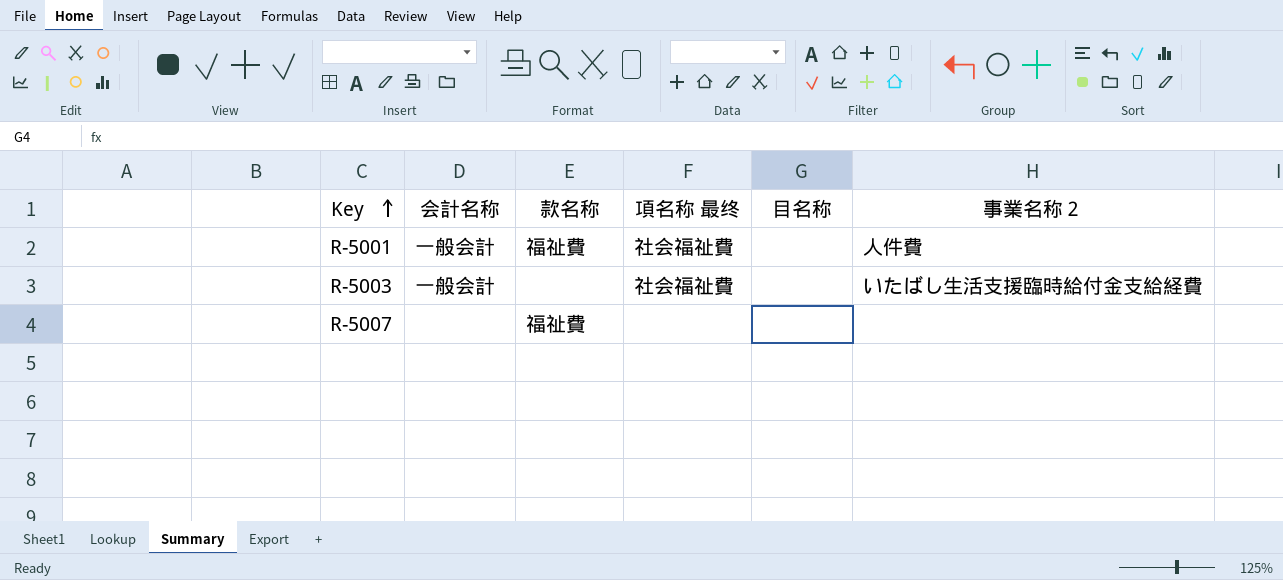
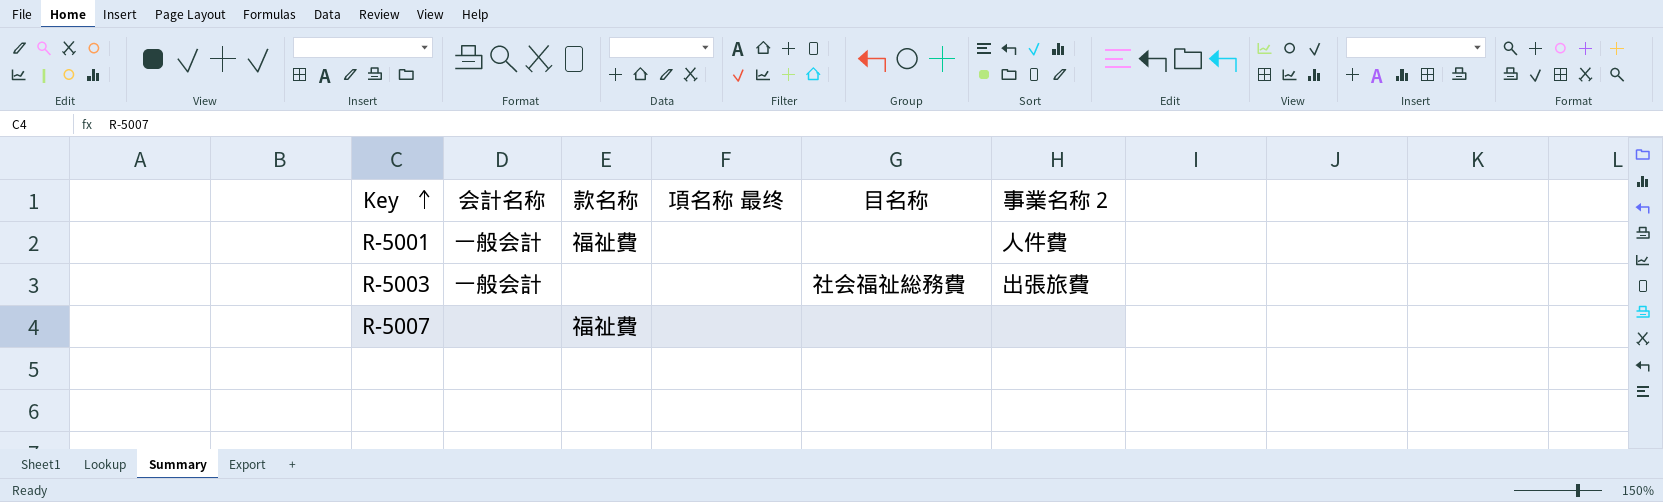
R-5001 | 項名称 最终: 社会福祉費 -> none
R-5003 | 項名称 最终: 社会福祉費 -> none
R-5003 | 目名称: none -> 社会福祉総務費
R-5003 | 事業名称２: いたばし生活支援臨時給付金支給経費 -> 出張旅費

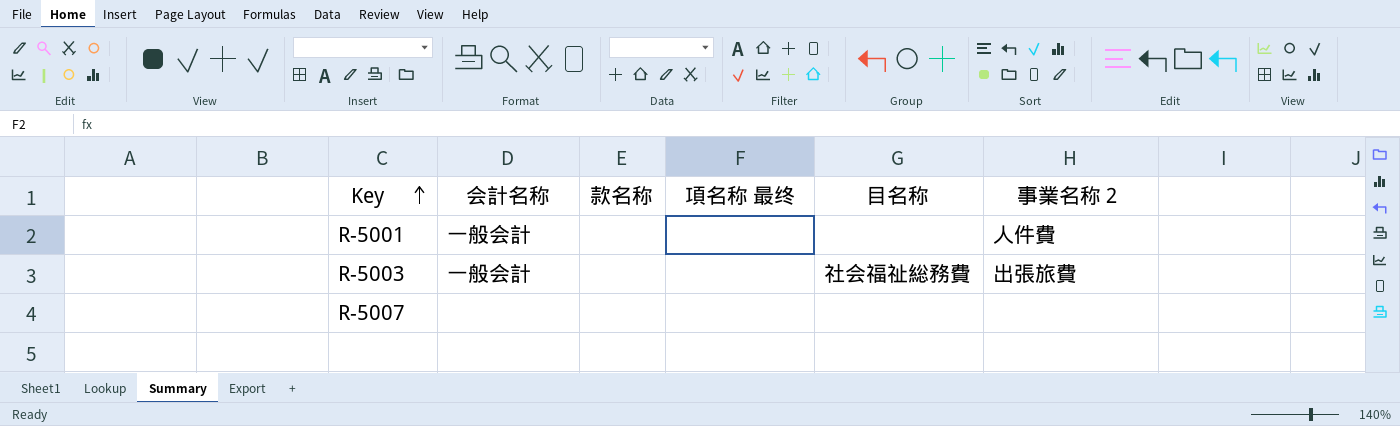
R-5001 | 款名称: 福祉費 -> none
R-5007 | 款名称: 福祉費 -> none

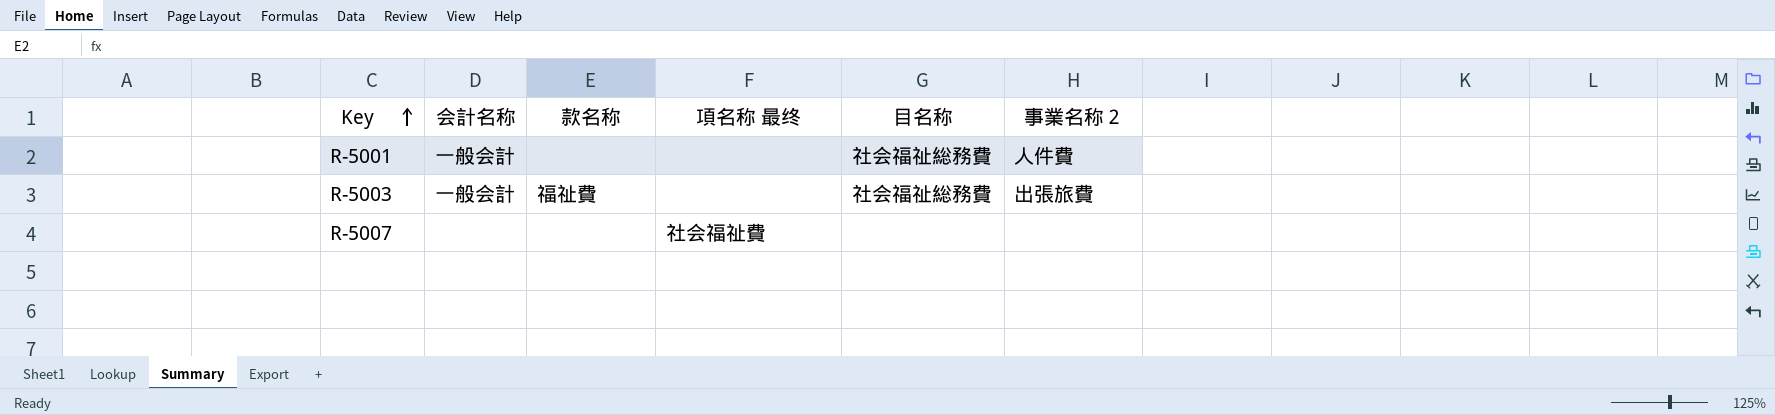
R-5001 | 目名称: none -> 社会福祉総務費
R-5003 | 款名称: none -> 福祉費
R-5007 | 項名称 最终: none -> 社会福祉費

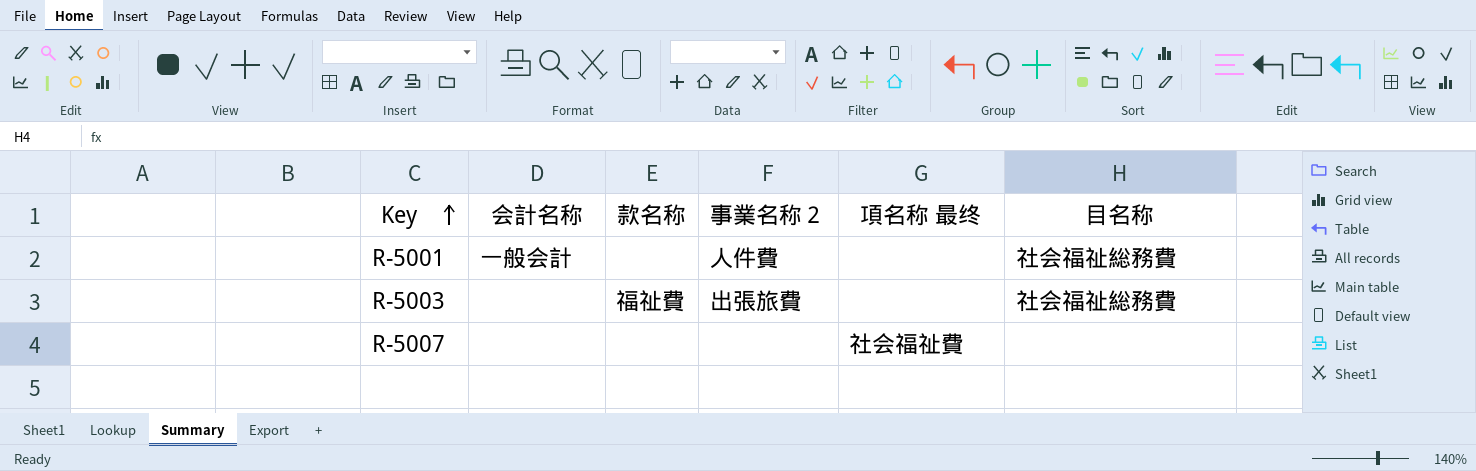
column 事業名称２ | position: 6 -> 4
R-5003 | 会計名称: 一般会計 -> none

